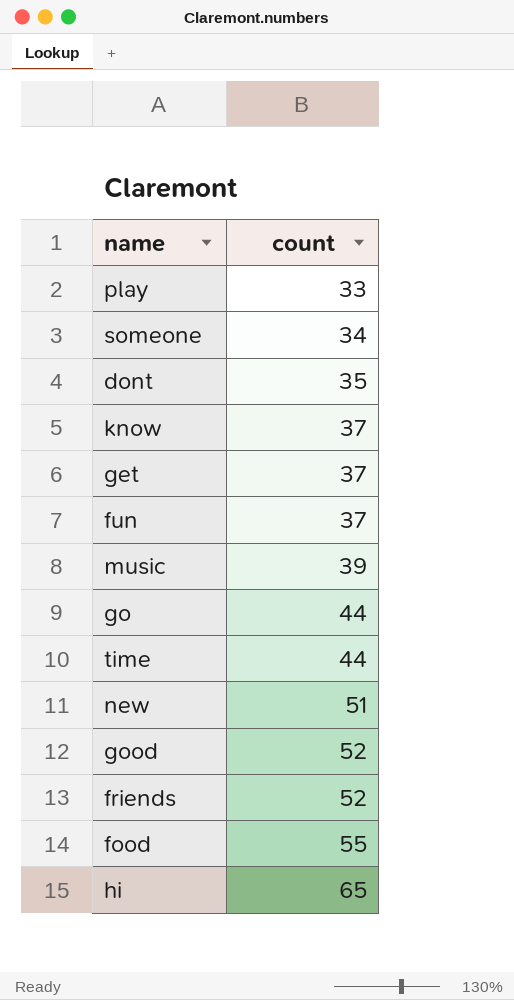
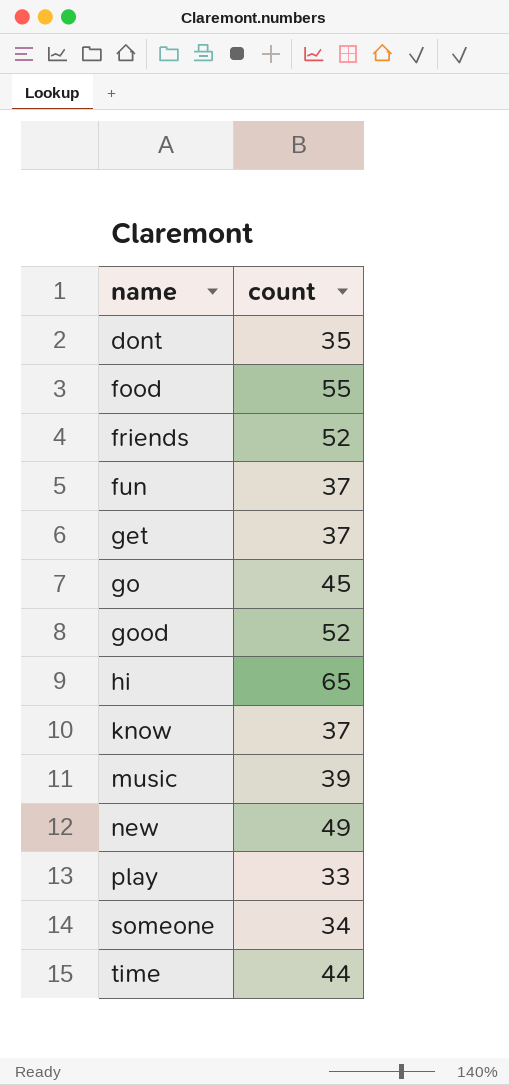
row order: count ascending -> name ascending
go | count: 44 -> 45
new | count: 51 -> 49

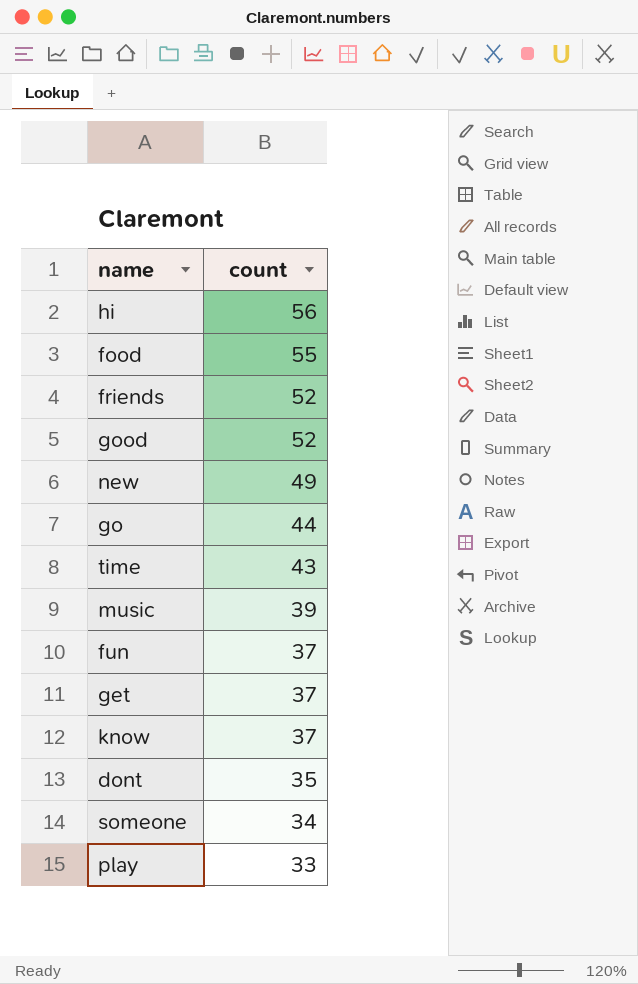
row order: name ascending -> count descending
hi | count: 65 -> 56
go | count: 45 -> 44
time | count: 44 -> 43

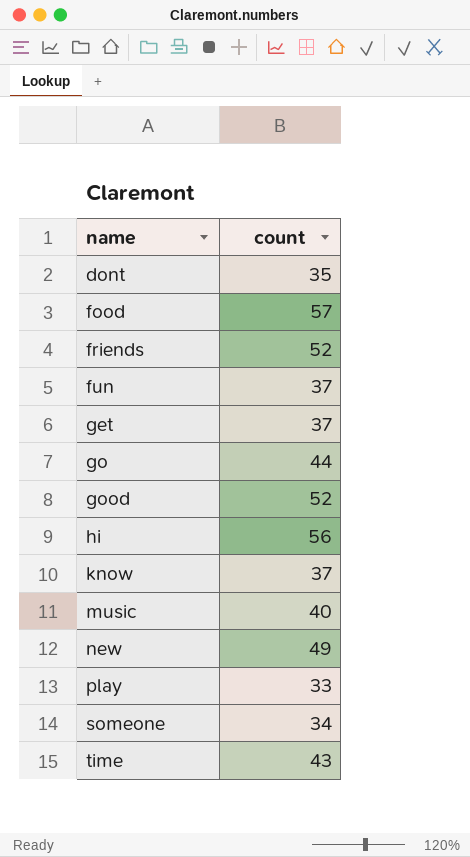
row order: count descending -> name ascending
food | count: 55 -> 57
music | count: 39 -> 40

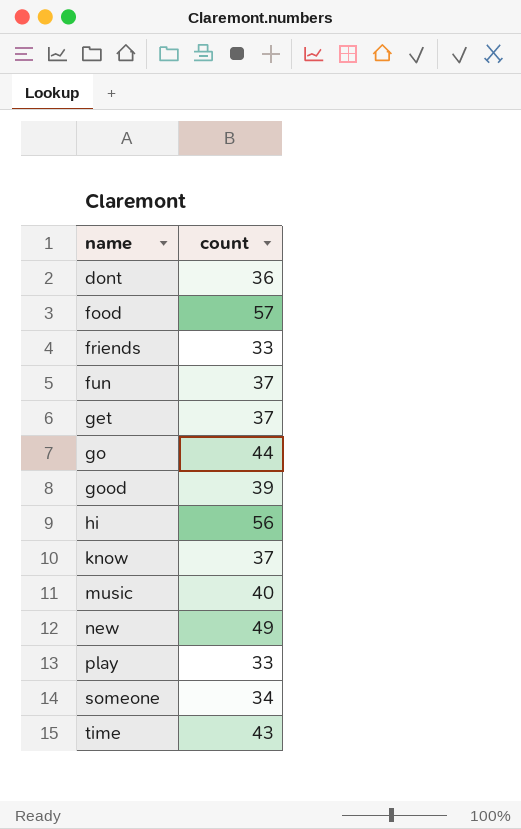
dont | count: 35 -> 36
friends | count: 52 -> 33
good | count: 52 -> 39

